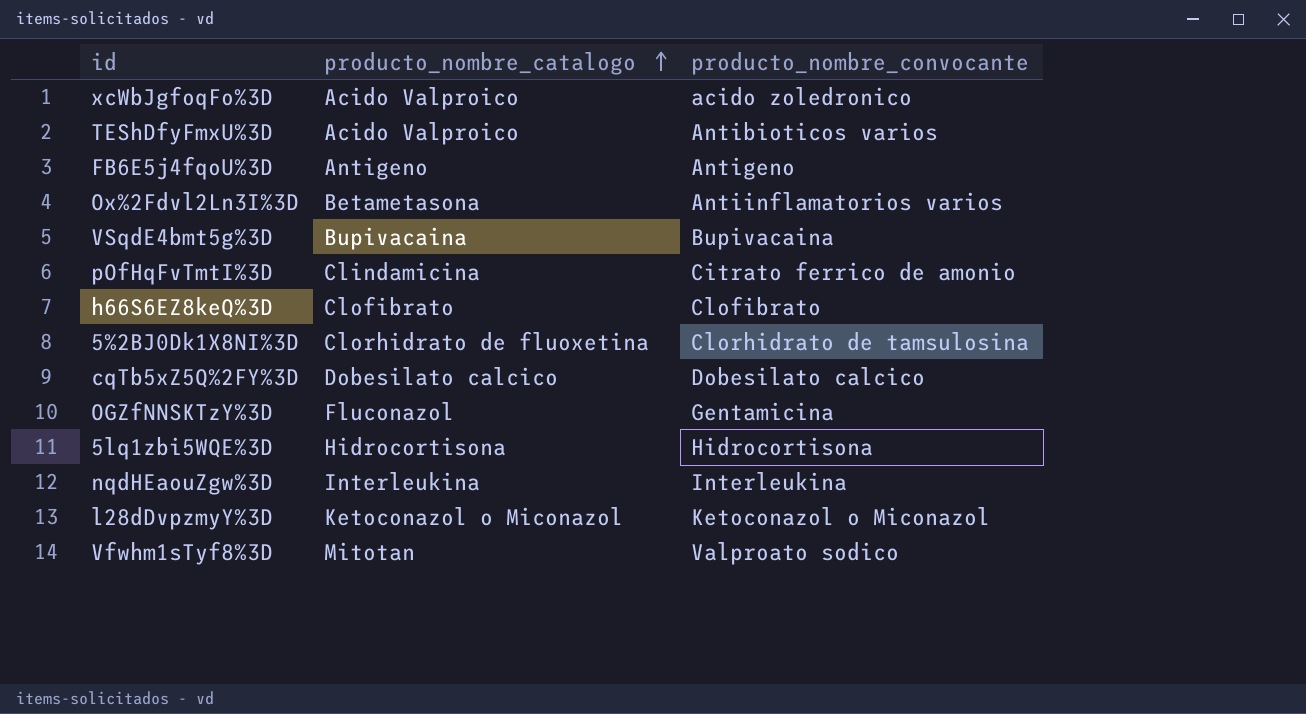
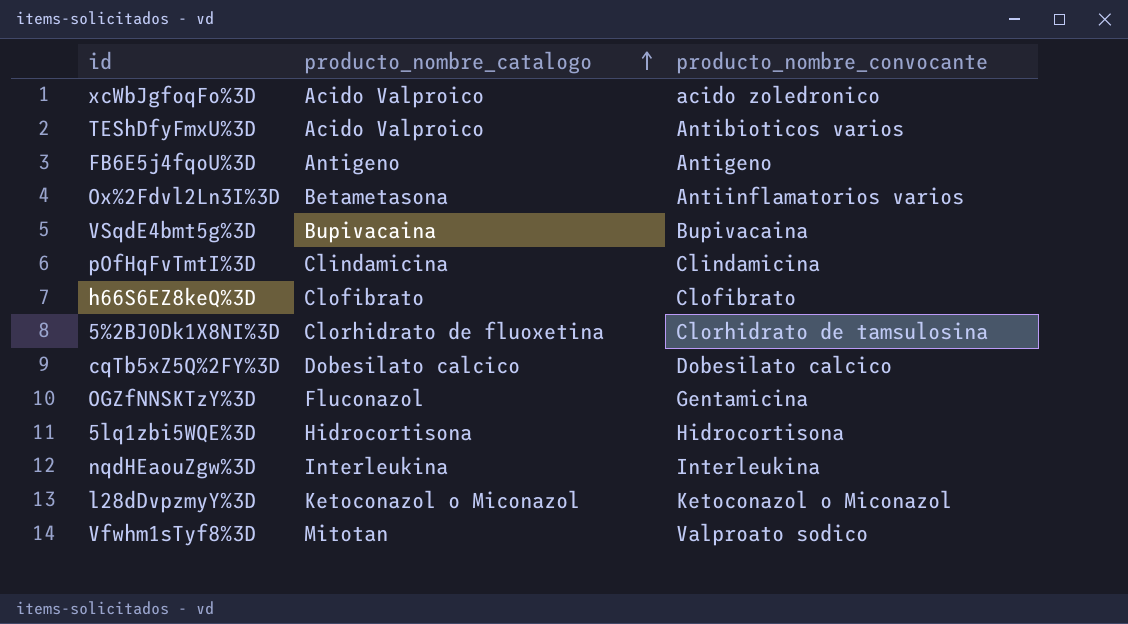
pOfHqFvTmtI%3D | producto_nombre_convocante: Citrato ferrico de amonio -> Clindamicina

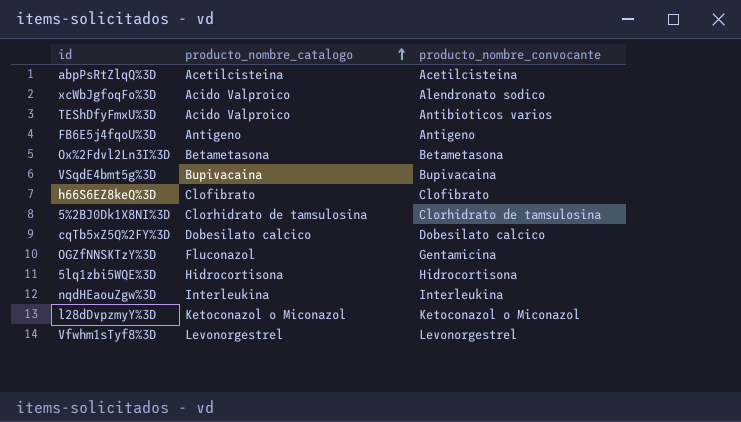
row pOfHqFvTmtI%3D: Clindamicina | Clindamicina -> none
row abpPsRtZlqQ%3D: none -> Acetilcisteina | Acetilcisteina
xcWbJgfoqFo%3D | producto_nombre_convocante: acido zoledronico -> Alendronato sodico
Ox%2Fdvl2Ln3I%3D | producto_nombre_convocante: Antiinflamatorios varios -> Betametasona
5%2BJ0Dk1X8NI%3D | producto_nombre_catalogo: Clorhidrato de fluoxetina -> Clorhidrato de tamsulosina
Vfwhm1sTyf8%3D | producto_nombre_catalogo: Mitotan -> Levonorgestrel
Vfwhm1sTyf8%3D | producto_nombre_convocante: Valproato sodico -> Levonorgestrel

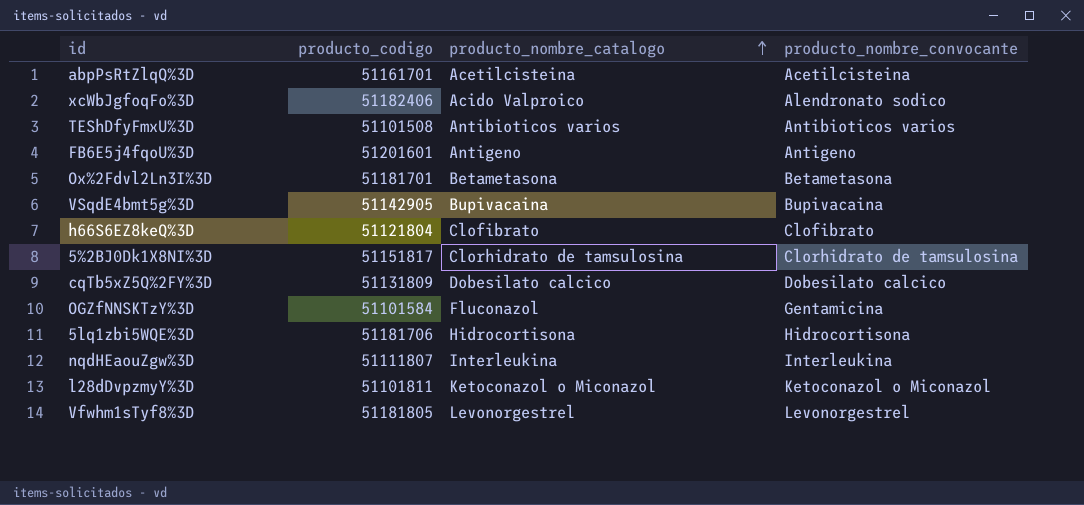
column producto_codigo | position: none -> 2
TEShDfyFmxU%3D | producto_nombre_catalogo: Acido Valproico -> Antibioticos varios

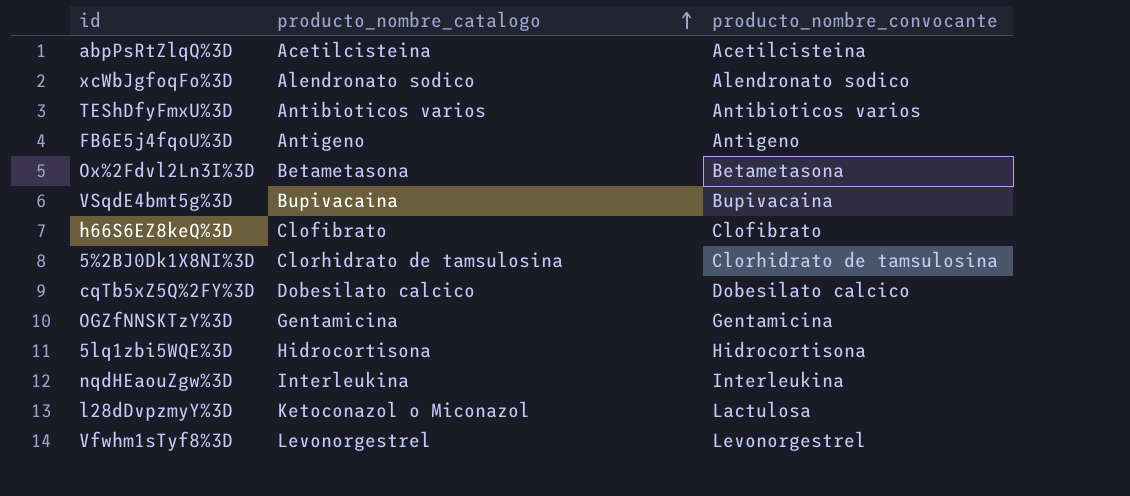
column producto_codigo | position: 2 -> none
xcWbJgfoqFo%3D | producto_nombre_catalogo: Acido Valproico -> Alendronato sodico
OGZfNNSKTzY%3D | producto_nombre_catalogo: Fluconazol -> Gentamicina
l28dDvpzmyY%3D | producto_nombre_convocante: Ketoconazol o Miconazol -> Lactulosa

